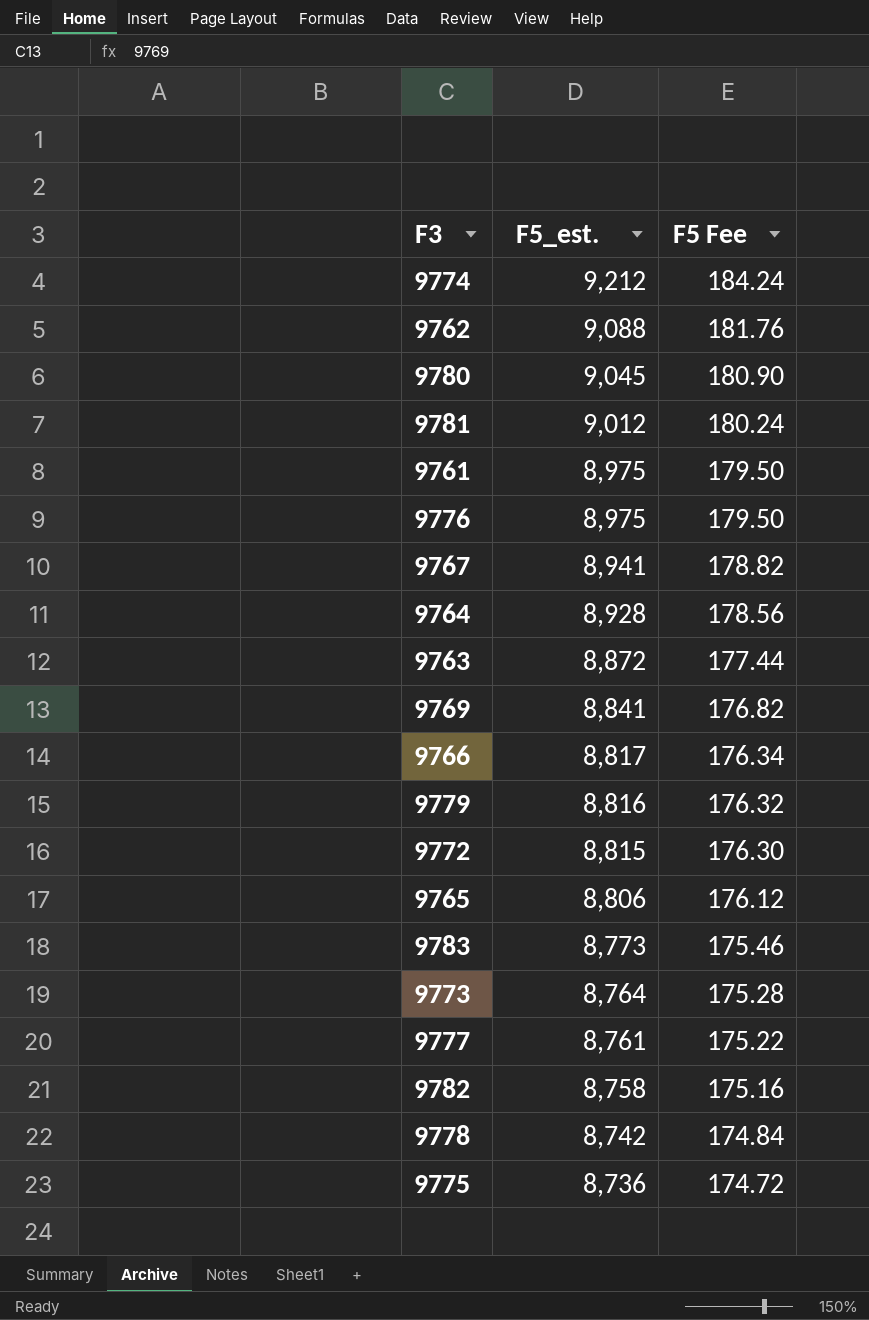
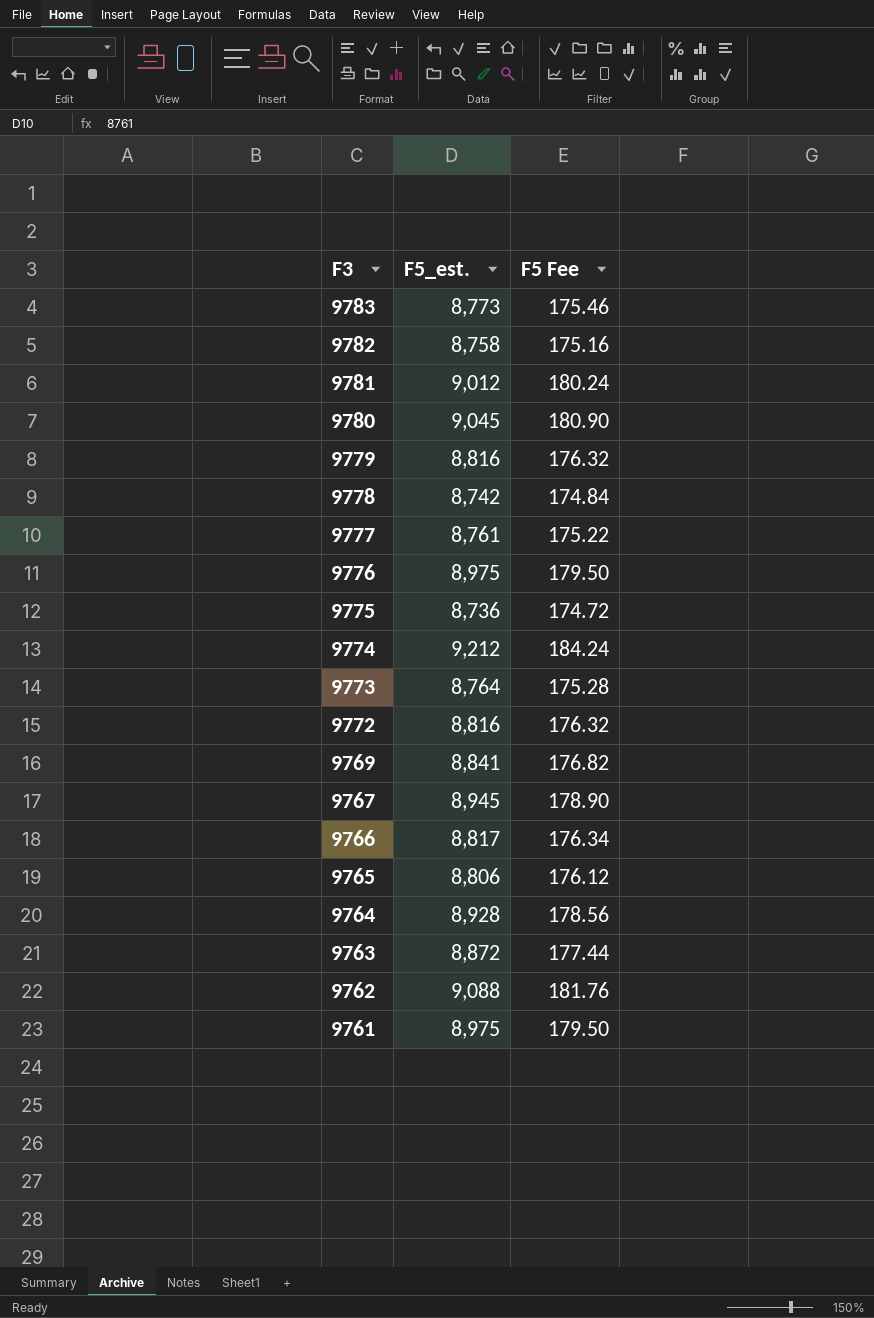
row order: F5_est. descending -> F3 descending
9772 | F5_est.: 8,815 -> 8,816
9772 | F5 Fee: 176.30 -> 176.32
9767 | F5_est.: 8,941 -> 8,945
9767 | F5 Fee: 178.82 -> 178.90

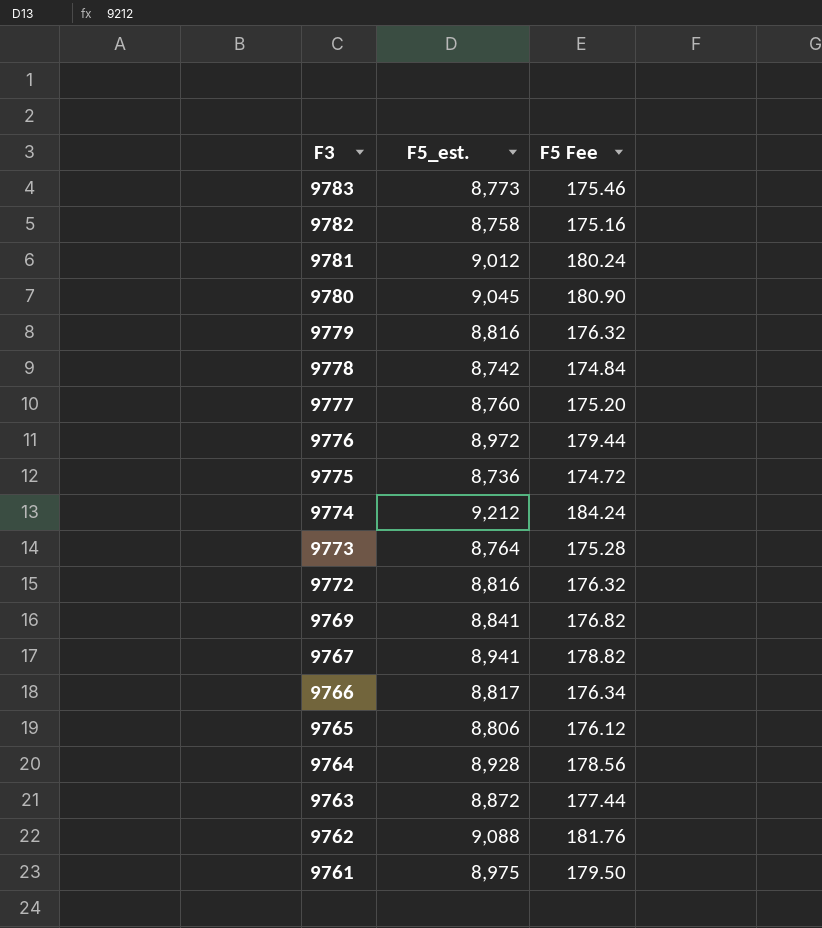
9777 | F5_est.: 8,761 -> 8,760
9777 | F5 Fee: 175.22 -> 175.20
9776 | F5_est.: 8,975 -> 8,972
9776 | F5 Fee: 179.50 -> 179.44
9767 | F5_est.: 8,945 -> 8,941
9767 | F5 Fee: 178.90 -> 178.82

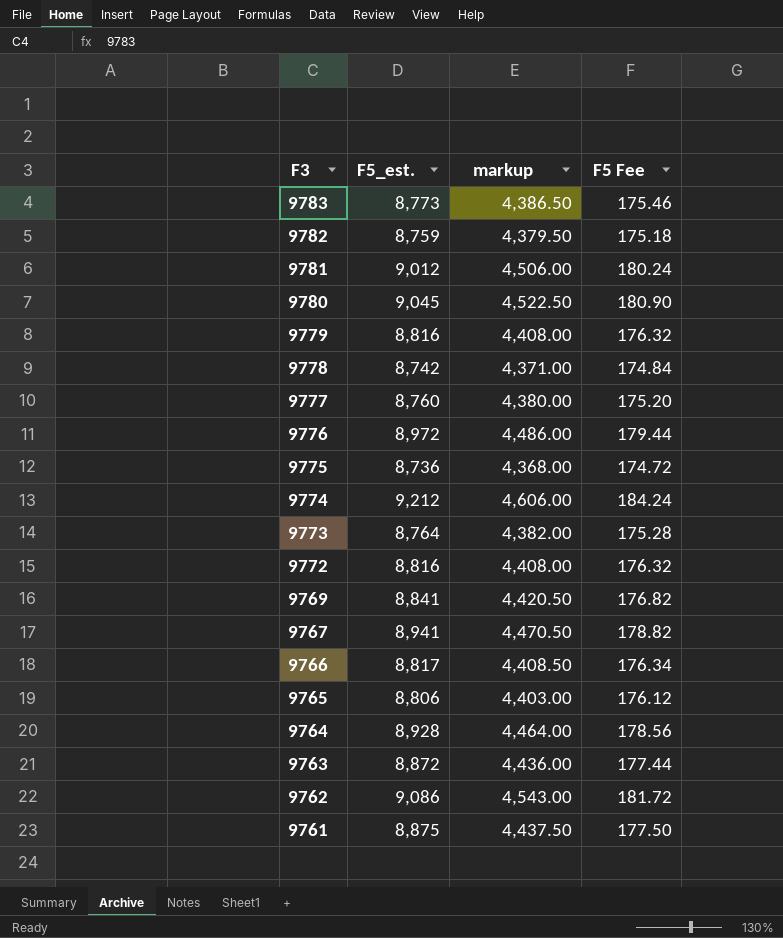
column markup | formula: none -> [F5_est.] * 0.5
9782 | F5_est.: 8,758 -> 8,759
9782 | F5 Fee: 175.16 -> 175.18
9762 | F5_est.: 9,088 -> 9,086
9762 | F5 Fee: 181.76 -> 181.72
9761 | F5_est.: 8,975 -> 8,875
9761 | F5 Fee: 179.50 -> 177.50

